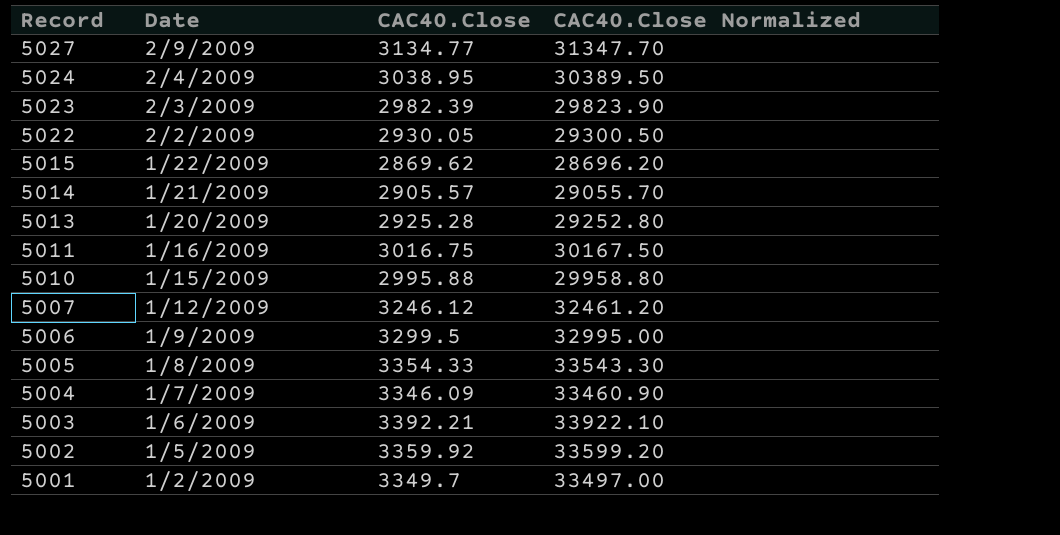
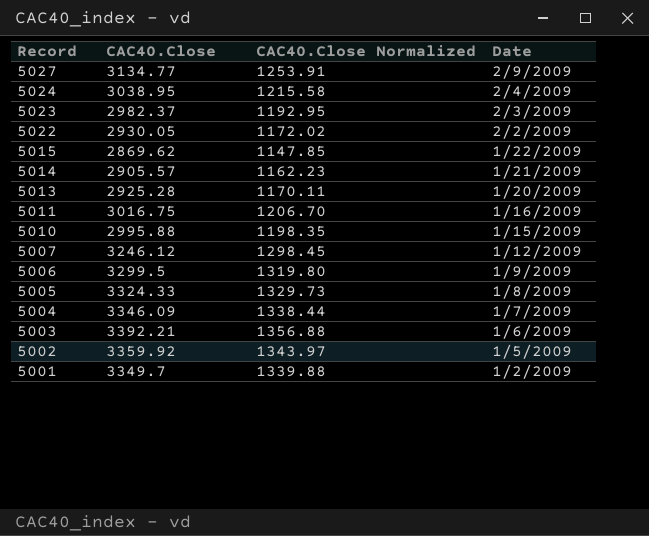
column CAC40.Close Normalized | formula: [CAC40.Close] * 10 -> [CAC40.Close] * 0.4
column Date | position: 2 -> 4
5023 | CAC40.Close: 2982.39 -> 2982.37
5005 | CAC40.Close: 3354.33 -> 3324.33

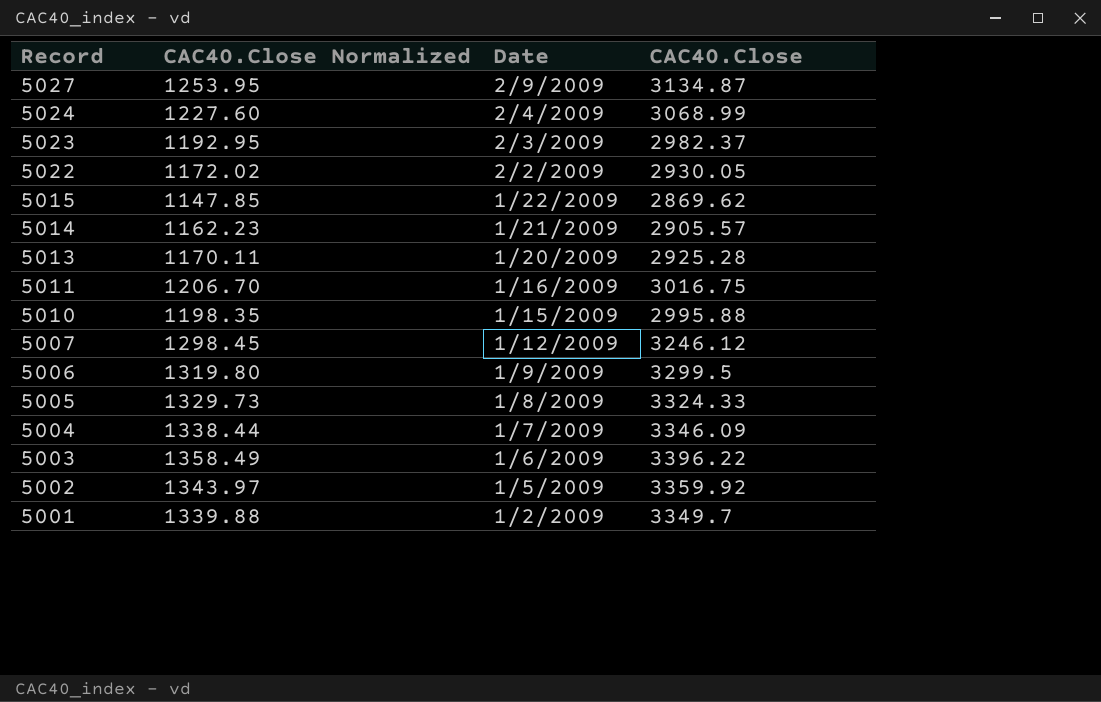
column CAC40.Close | position: 2 -> 4
5027 | CAC40.Close Normalized: 1253.91 -> 1253.95
5027 | CAC40.Close: 3134.77 -> 3134.87
5024 | CAC40.Close Normalized: 1215.58 -> 1227.60
5024 | CAC40.Close: 3038.95 -> 3068.99
5003 | CAC40.Close Normalized: 1356.88 -> 1358.49
5003 | CAC40.Close: 3392.21 -> 3396.22

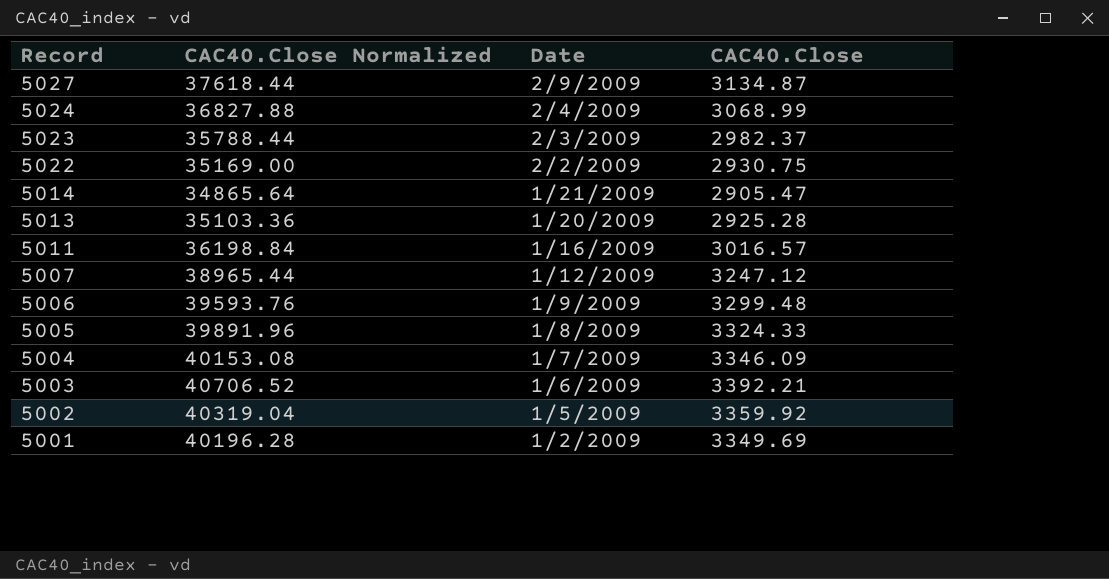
column CAC40.Close Normalized | formula: [CAC40.Close] * 0.4 -> [CAC40.Close] * 12
row 5015: 1147.85 | 1/22/2009 | 2869.62 -> none
row 5010: 1198.35 | 1/15/2009 | 2995.88 -> none
5022 | CAC40.Close: 2930.05 -> 2930.75
5014 | CAC40.Close: 2905.57 -> 2905.47
5011 | CAC40.Close: 3016.75 -> 3016.57
5007 | CAC40.Close: 3246.12 -> 3247.12
5006 | CAC40.Close: 3299.5 -> 3299.48
5003 | CAC40.Close: 3396.22 -> 3392.21
5001 | CAC40.Close: 3349.7 -> 3349.69

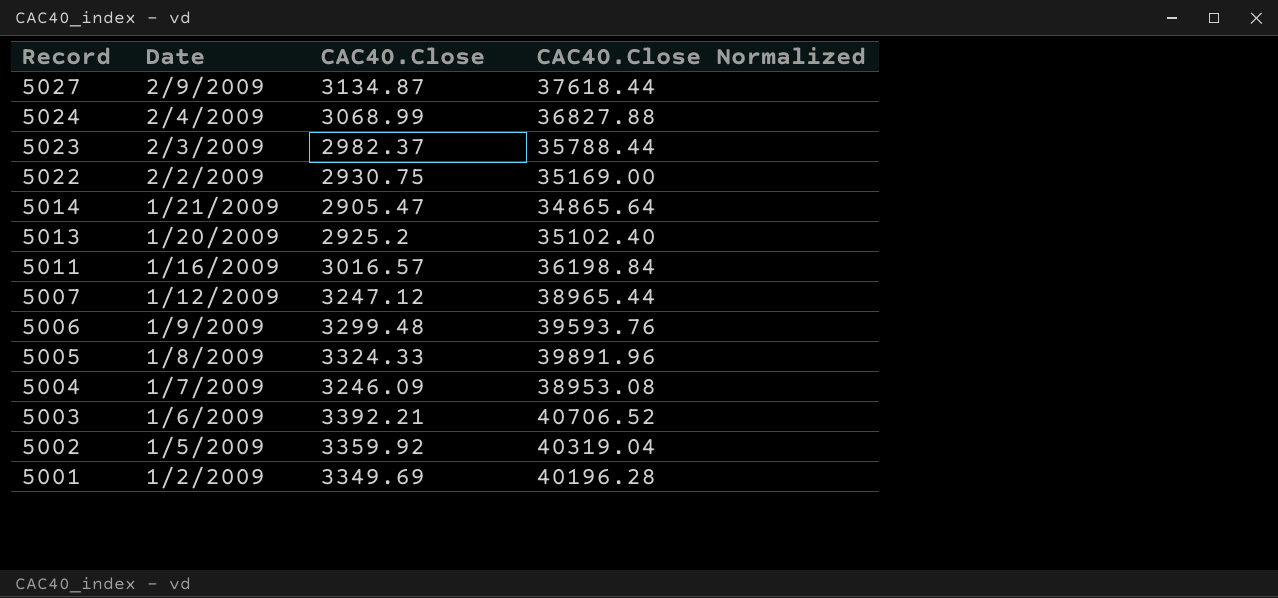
column CAC40.Close Normalized | position: 2 -> 4
5013 | CAC40.Close: 2925.28 -> 2925.2
5013 | CAC40.Close Normalized: 35103.36 -> 35102.40
5004 | CAC40.Close: 3346.09 -> 3246.09
5004 | CAC40.Close Normalized: 40153.08 -> 38953.08

